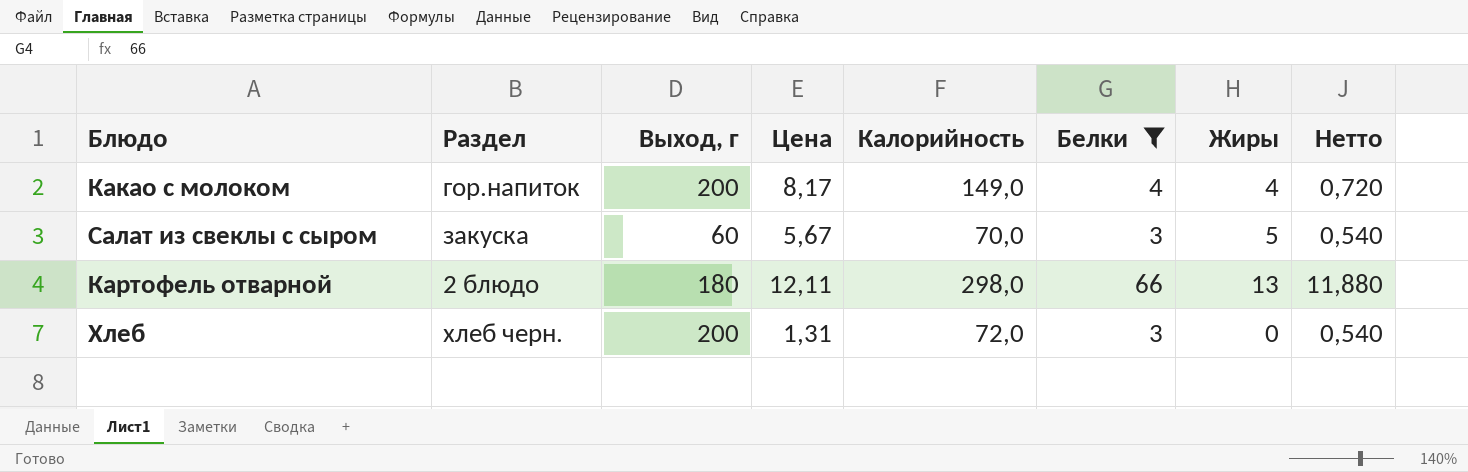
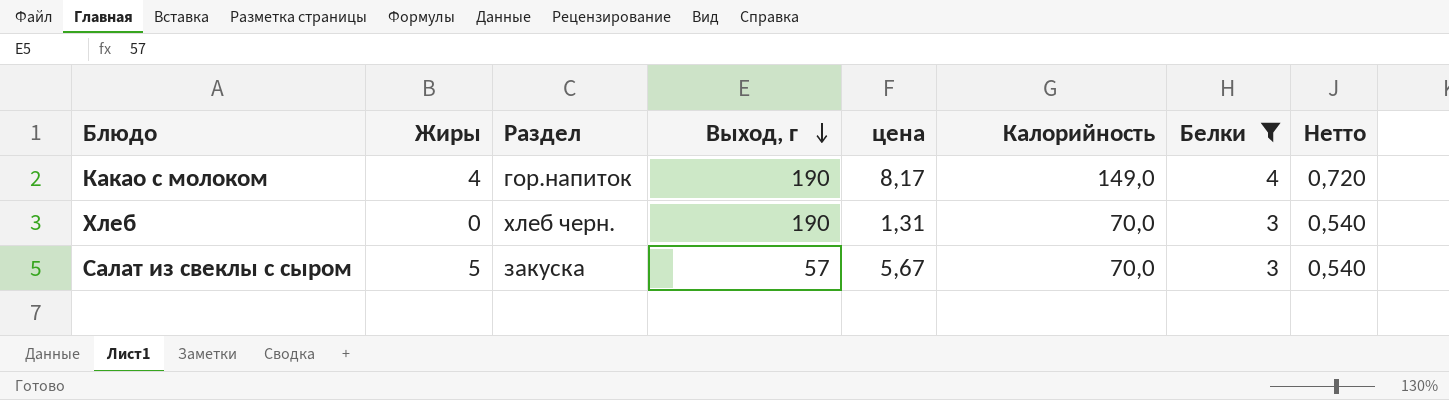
row order: none -> Выход, г descending
column Жиры | position: 7 -> 2
column name: Цена -> цена
row Картофель отварной: 2 блюдо | 180 | 12,11 | 298,0 | 66 | 13 | 11,880 -> none
Какао с молоком | Выход, г: 200 -> 190
Хлеб | Выход, г: 200 -> 190
Хлеб | Калорийность: 72,0 -> 70,0
Салат из свеклы с сыром | Выход, г: 60 -> 57

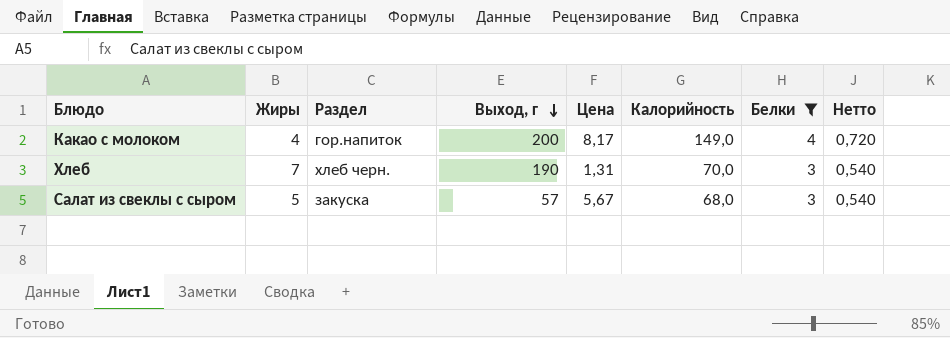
column name: цена -> Цена
Какао с молоком | Выход, г: 190 -> 200
Хлеб | Жиры: 0 -> 7
Салат из свеклы с сыром | Калорийность: 70,0 -> 68,0

